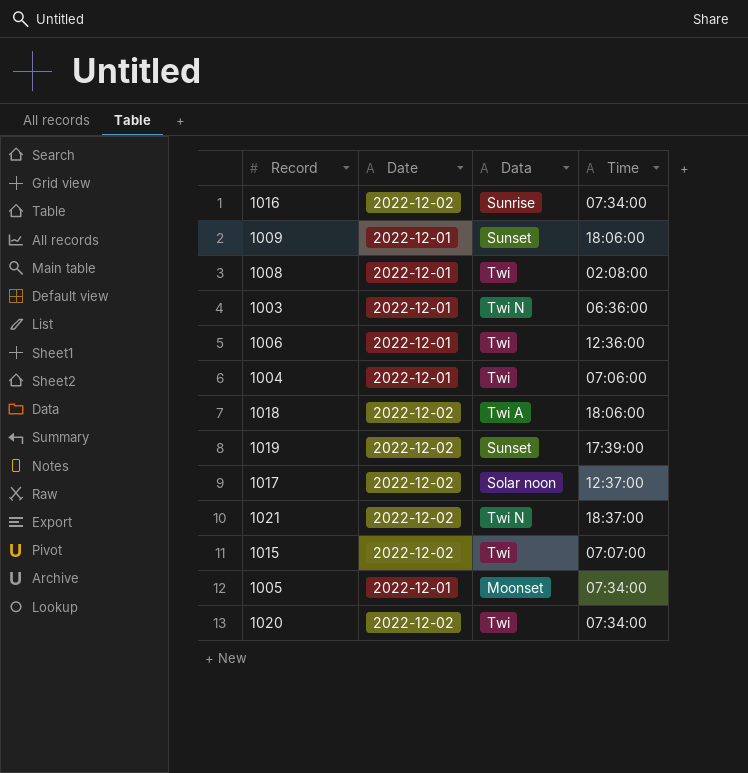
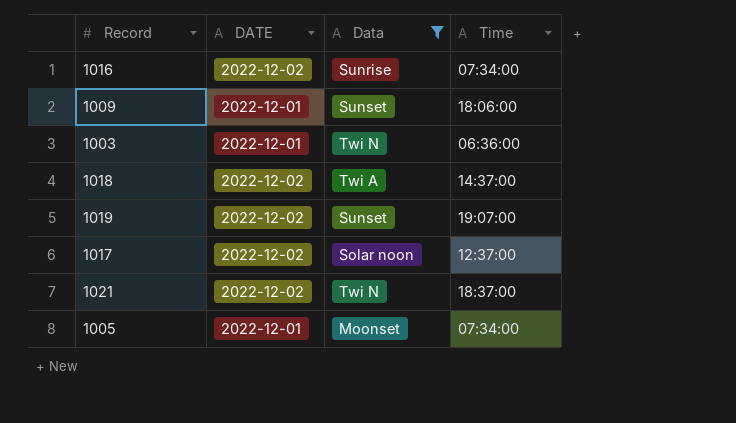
filter: none -> Data != Twi
column name: Date -> DATE
1018 | Time: 18:06:00 -> 14:37:00
1019 | Time: 17:39:00 -> 19:07:00

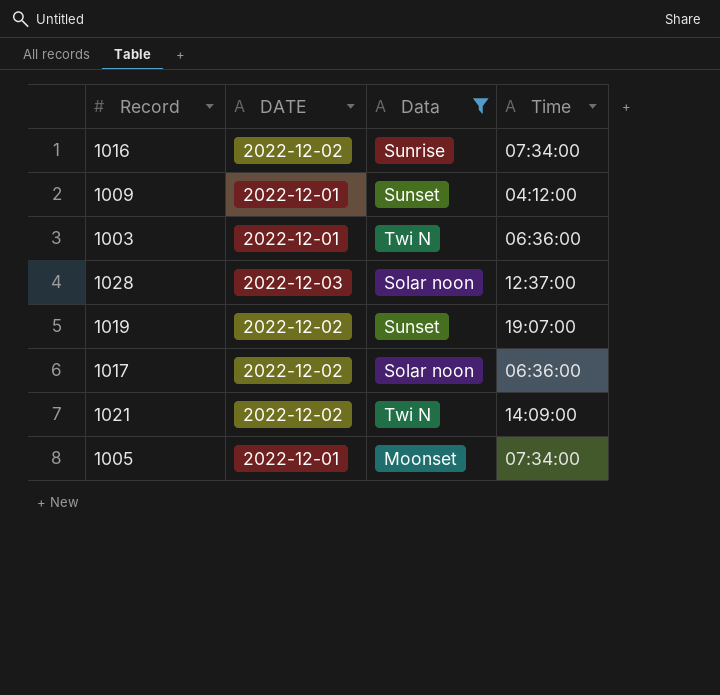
row 1018: 2022-12-02 | Twi A | 14:37:00 -> none
1009 | Time: 18:06:00 -> 04:12:00
row 1028: none -> 2022-12-03 | Solar noon | 12:37:00
1017 | Time: 12:37:00 -> 06:36:00
1021 | Time: 18:37:00 -> 14:09:00

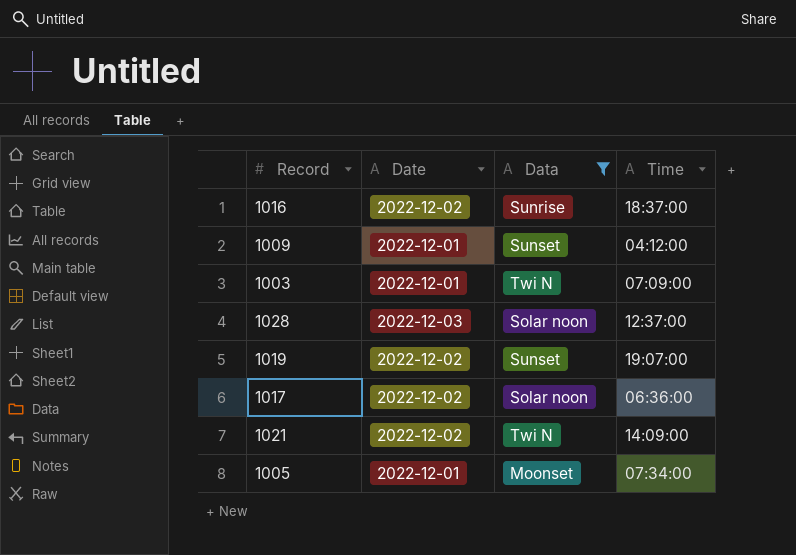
column name: DATE -> Date
1016 | Time: 07:34:00 -> 18:37:00
1003 | Time: 06:36:00 -> 07:09:00

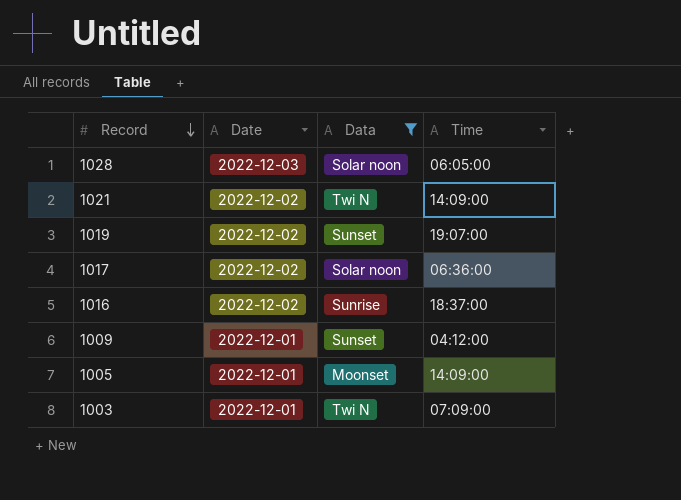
row order: none -> Record descending
1028 | Time: 12:37:00 -> 06:05:00
1005 | Time: 07:34:00 -> 14:09:00

